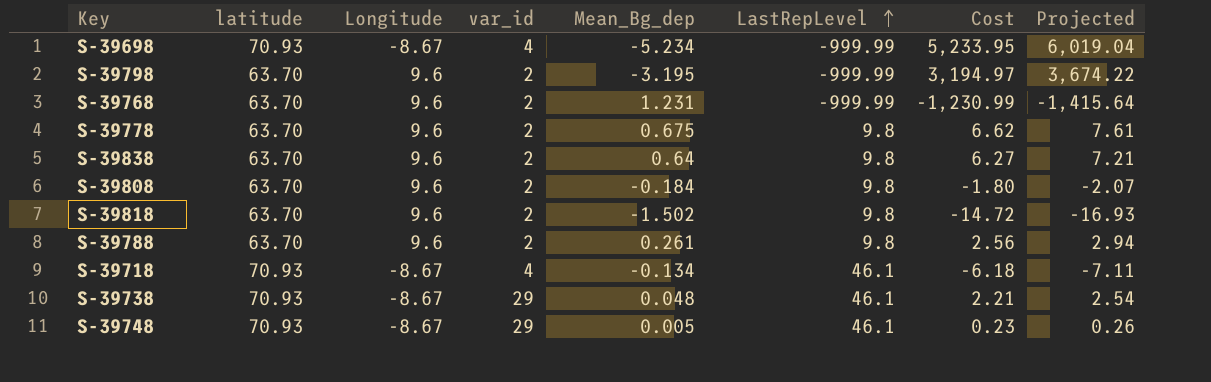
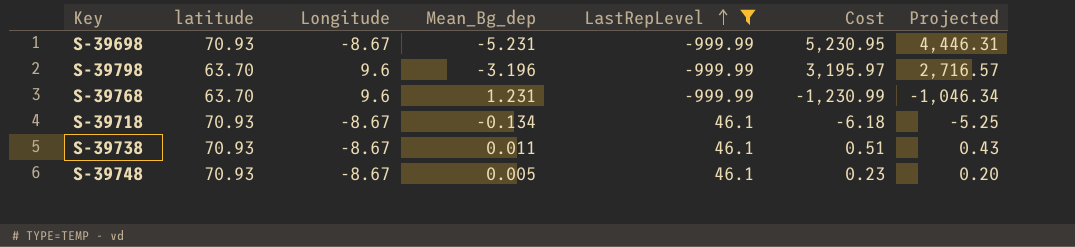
filter: none -> LastRepLevel != 9.8
column var_id | position: 4 -> none
column Projected | formula: [Cost] * 1.15 -> [Cost] * 0.85
S-39698 | Mean_Bg_dep: -5.234 -> -5.231
S-39698 | Cost: 5,233.95 -> 5,230.95
S-39798 | Mean_Bg_dep: -3.195 -> -3.196
S-39798 | Cost: 3,194.97 -> 3,195.97
S-39738 | Mean_Bg_dep: 0.048 -> 0.011
S-39738 | Cost: 2.21 -> 0.51

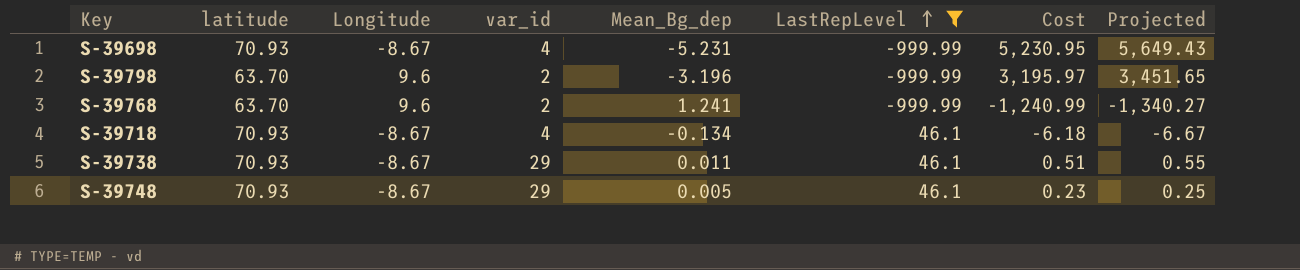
column var_id | position: none -> 4
column Projected | formula: [Cost] * 0.85 -> [Cost] * 1.08
S-39768 | Mean_Bg_dep: 1.231 -> 1.241
S-39768 | Cost: -1,230.99 -> -1,240.99

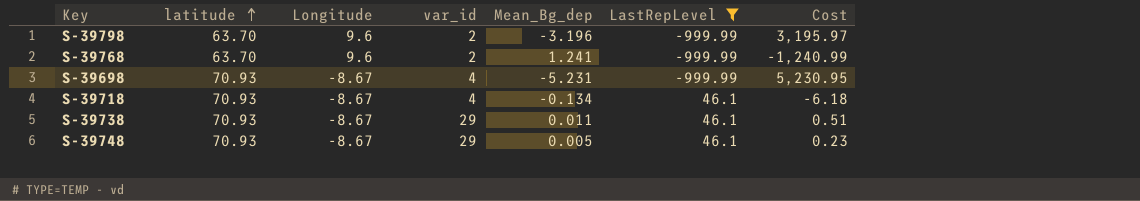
row order: LastRepLevel ascending -> latitude ascending
column Projected | formula: [Cost] * 1.08 -> none

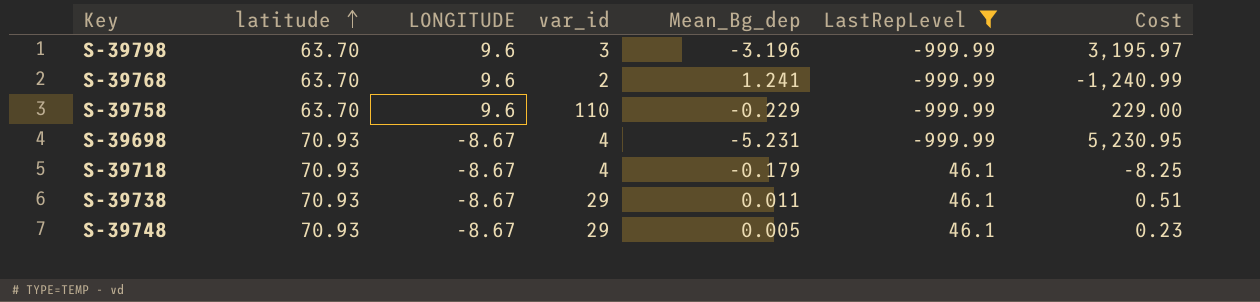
column name: Longitude -> LONGITUDE
S-39798 | var_id: 2 -> 3
row S-39758: none -> 63.70 | 9.6 | 110 | -0.229 | -999.99 | 229.00
S-39718 | Mean_Bg_dep: -0.134 -> -0.179
S-39718 | Cost: -6.18 -> -8.25

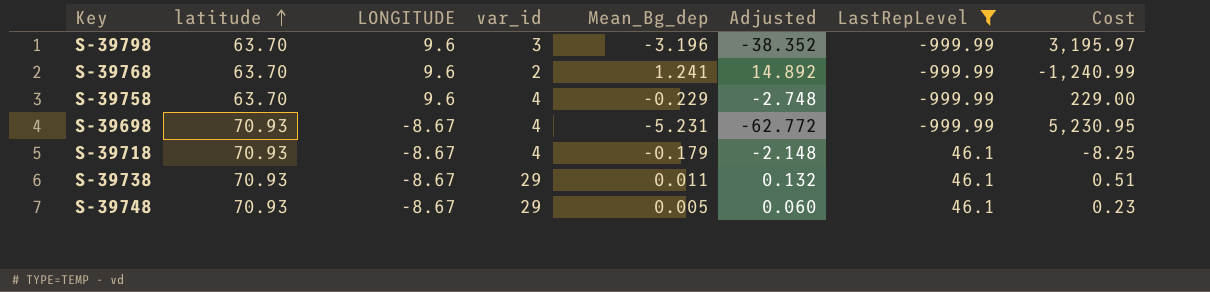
column Adjusted | formula: none -> [Mean_Bg_dep] * 12
S-39758 | var_id: 110 -> 4

